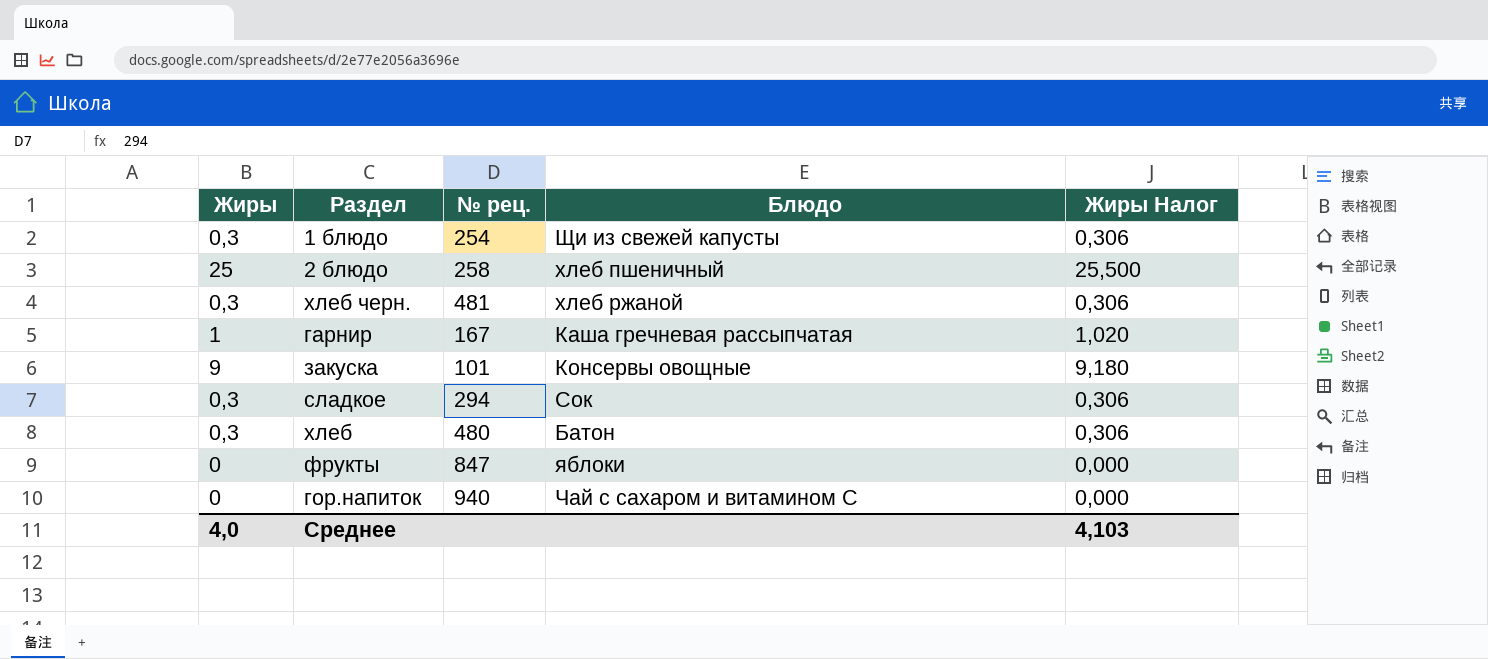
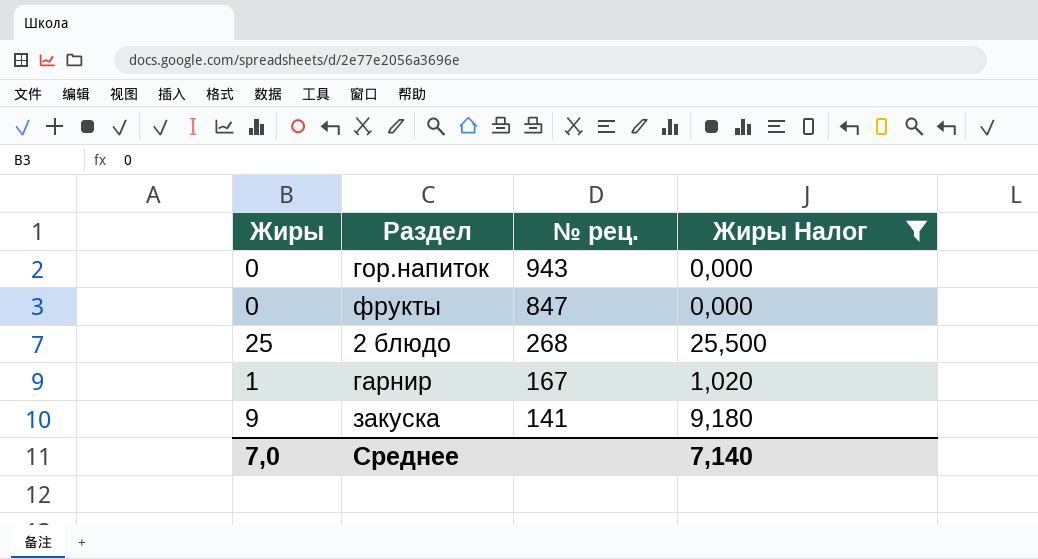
filter: none -> Жиры Налог != 0,306
row order: none -> № рец. descending
column Блюдо | position: 4 -> none
гор.напиток | № рец.: 940 -> 943
2 блюдо | № рец.: 258 -> 268
закуска | № рец.: 101 -> 141
Среднее | Жиры: 4,0 -> 7,0
Среднее | Жиры Налог: 4,103 -> 7,140

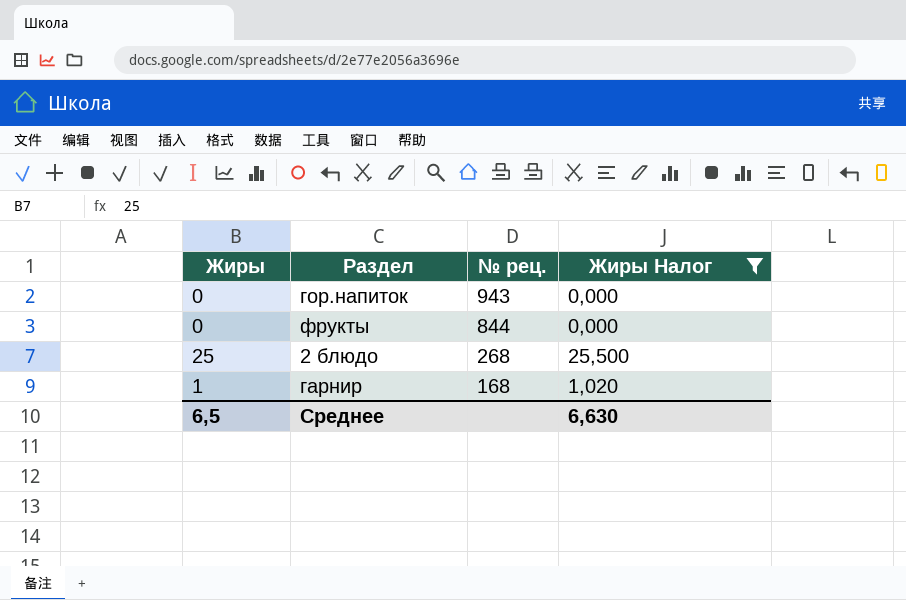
row закуска: 9 | 141 | 9,180 -> none
фрукты | № рец.: 847 -> 844
гарнир | № рец.: 167 -> 168
Среднее | Жиры: 7,0 -> 6,5
Среднее | Жиры Налог: 7,140 -> 6,630

